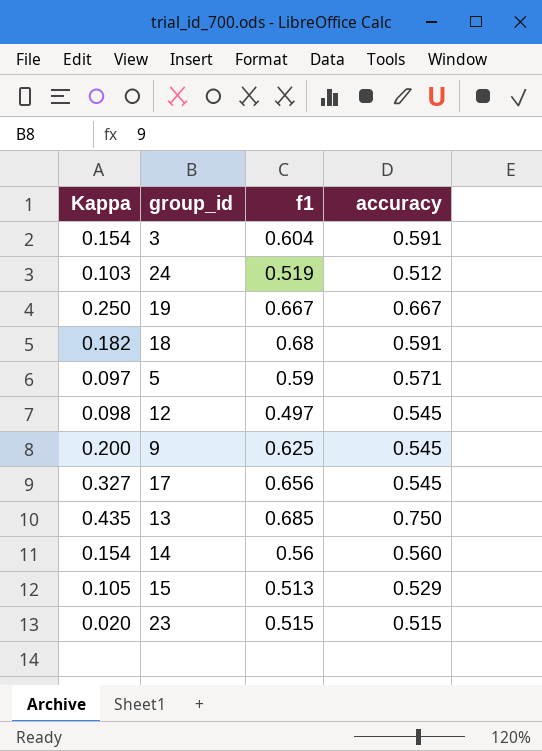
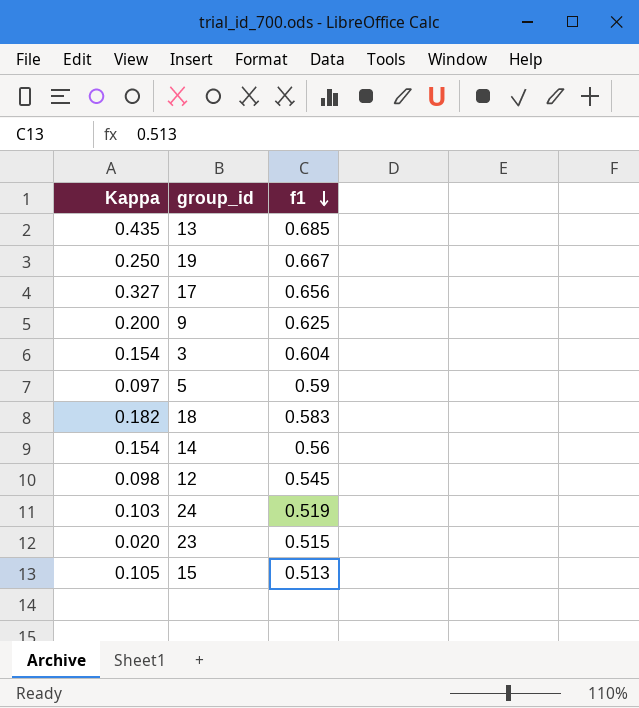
row order: none -> f1 descending
column accuracy | position: 4 -> none
18 | f1: 0.68 -> 0.583
12 | f1: 0.497 -> 0.545

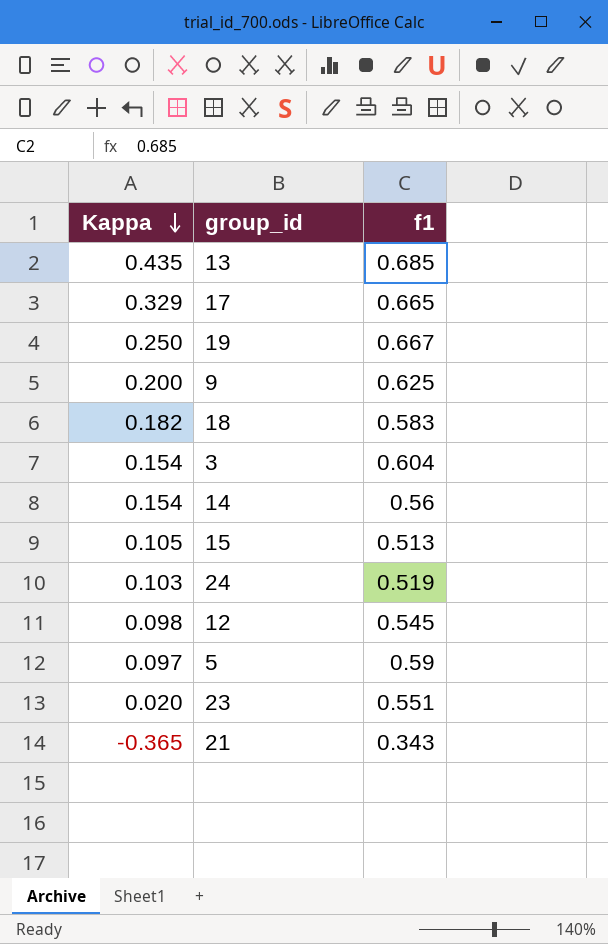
row order: f1 descending -> Kappa descending
17 | Kappa: 0.327 -> 0.329
17 | f1: 0.656 -> 0.665
23 | f1: 0.515 -> 0.551
row 21: none -> -0.365 | 0.343

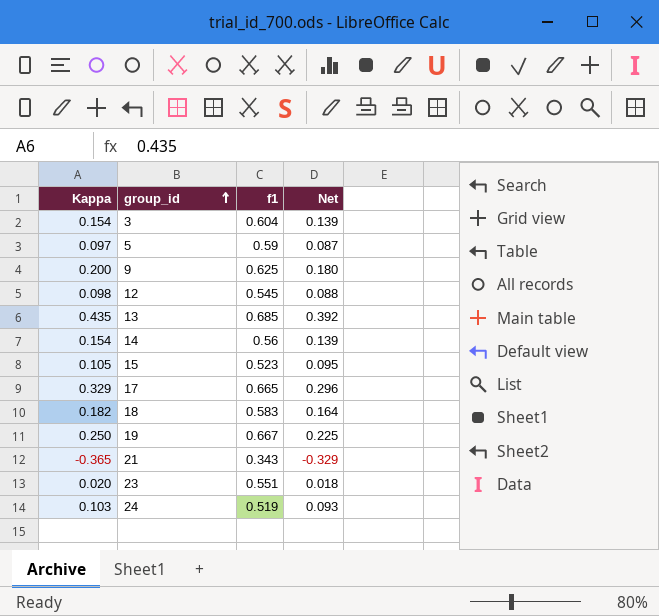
row order: Kappa descending -> group_id ascending
column Net | formula: none -> [Kappa] * 0.9
15 | f1: 0.513 -> 0.523

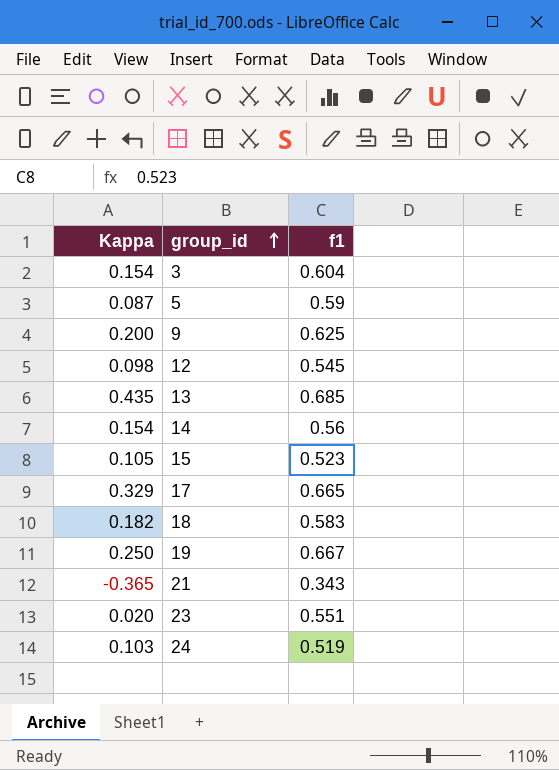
column Net | formula: [Kappa] * 0.9 -> none
5 | Kappa: 0.097 -> 0.087

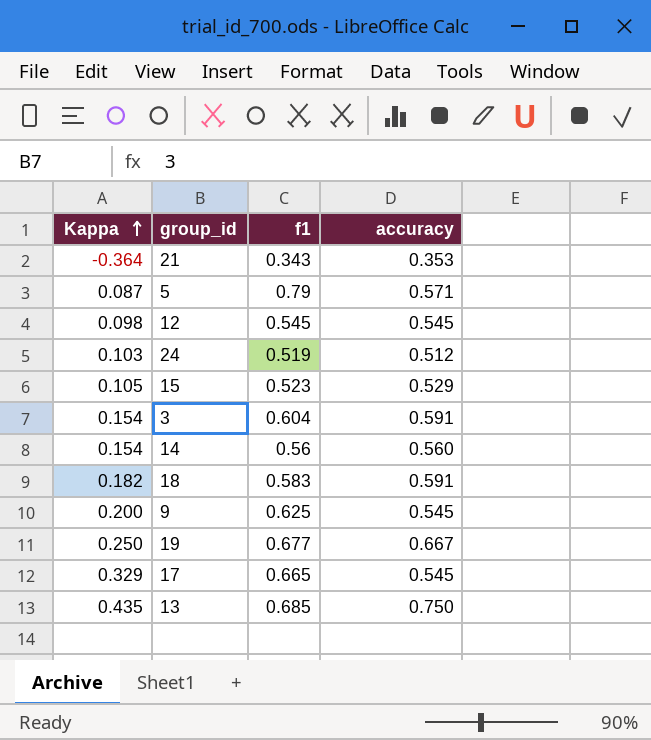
row order: group_id ascending -> Kappa ascending
column accuracy | position: none -> 4
row 23: 0.020 | 0.551 -> none
21 | Kappa: -0.365 -> -0.364
5 | f1: 0.59 -> 0.79
19 | f1: 0.667 -> 0.677

